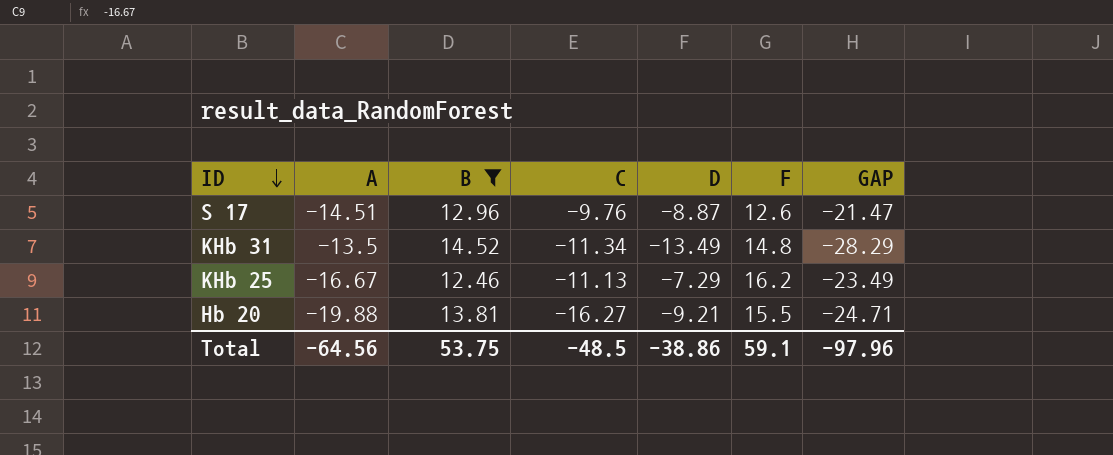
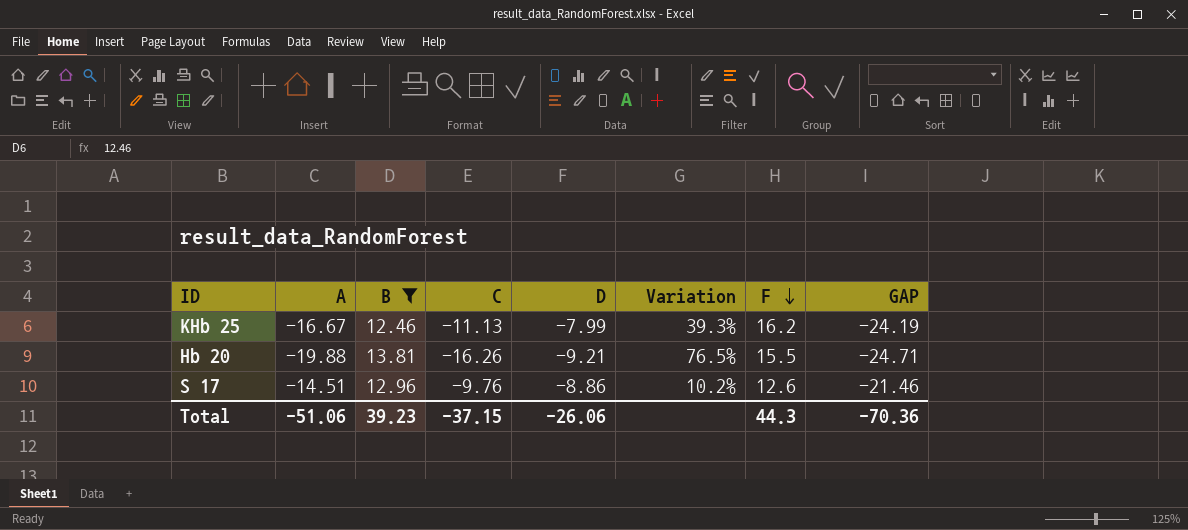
row order: ID descending -> F descending
column Variation | formula: none -> ([C] - [D]) / [D]
row KHb 31: -13.5 | 14.52 | -11.34 | -13.49 | 14.8 | -28.29 -> none
KHb 25 | D: -7.29 -> -7.99
KHb 25 | GAP: -23.49 -> -24.19
Hb 20 | C: -16.27 -> -16.26
S 17 | D: -8.87 -> -8.86
S 17 | GAP: -21.47 -> -21.46
Total | A: -64.56 -> -51.06
Total | B: 53.75 -> 39.23
Total | C: -48.5 -> -37.15
Total | D: -38.86 -> -26.06
Total | F: 59.1 -> 44.3
Total | GAP: -97.96 -> -70.36

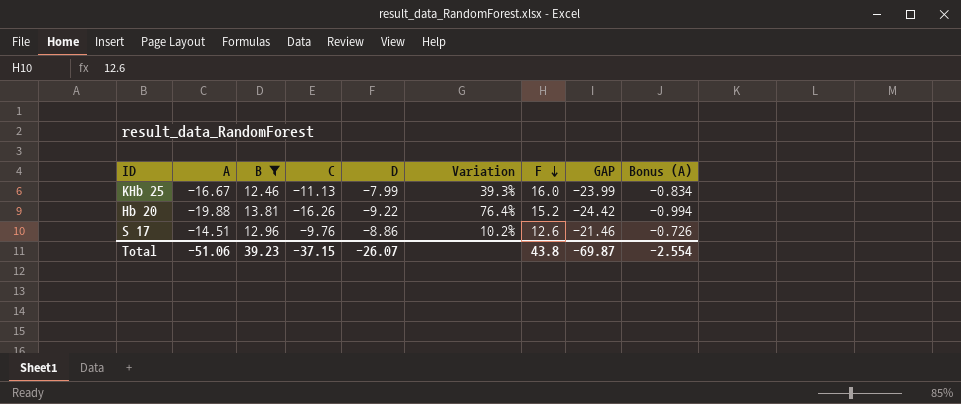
column Bonus (A) | formula: none -> [A] * 0.05
KHb 25 | F: 16.2 -> 16.0
KHb 25 | GAP: -24.19 -> -23.99
Hb 20 | D: -9.21 -> -9.22
Hb 20 | Variation: 76.5% -> 76.4%
Hb 20 | F: 15.5 -> 15.2
Hb 20 | GAP: -24.71 -> -24.42
Total | D: -26.06 -> -26.07
Total | F: 44.3 -> 43.8
Total | GAP: -70.36 -> -69.87

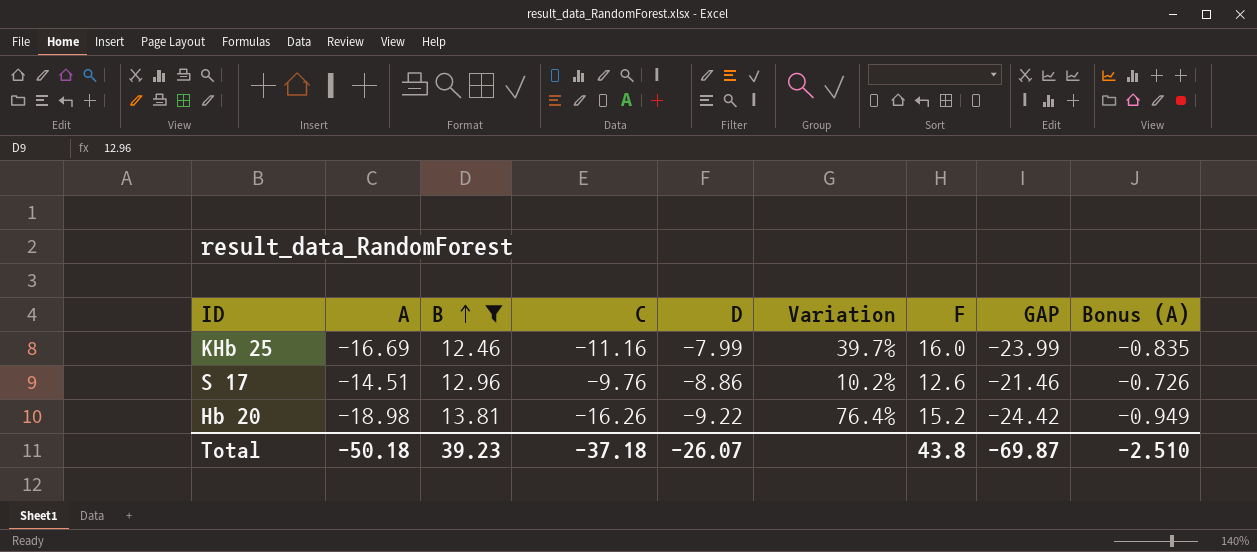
row order: F descending -> B ascending
KHb 25 | A: -16.67 -> -16.69
KHb 25 | C: -11.13 -> -11.16
KHb 25 | Variation: 39.3% -> 39.7%
KHb 25 | Bonus (A): -0.834 -> -0.835
Hb 20 | A: -19.88 -> -18.98
Hb 20 | Bonus (A): -0.994 -> -0.949
Total | A: -51.06 -> -50.18
Total | C: -37.15 -> -37.18
Total | Bonus (A): -2.554 -> -2.510

